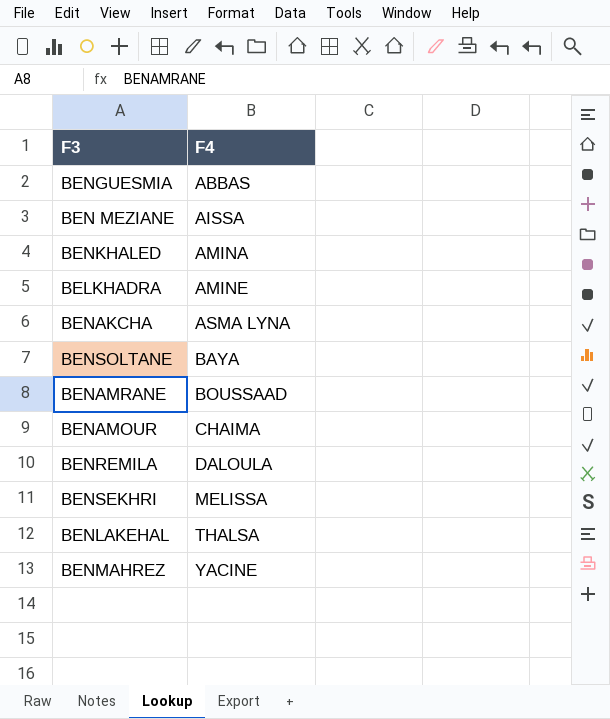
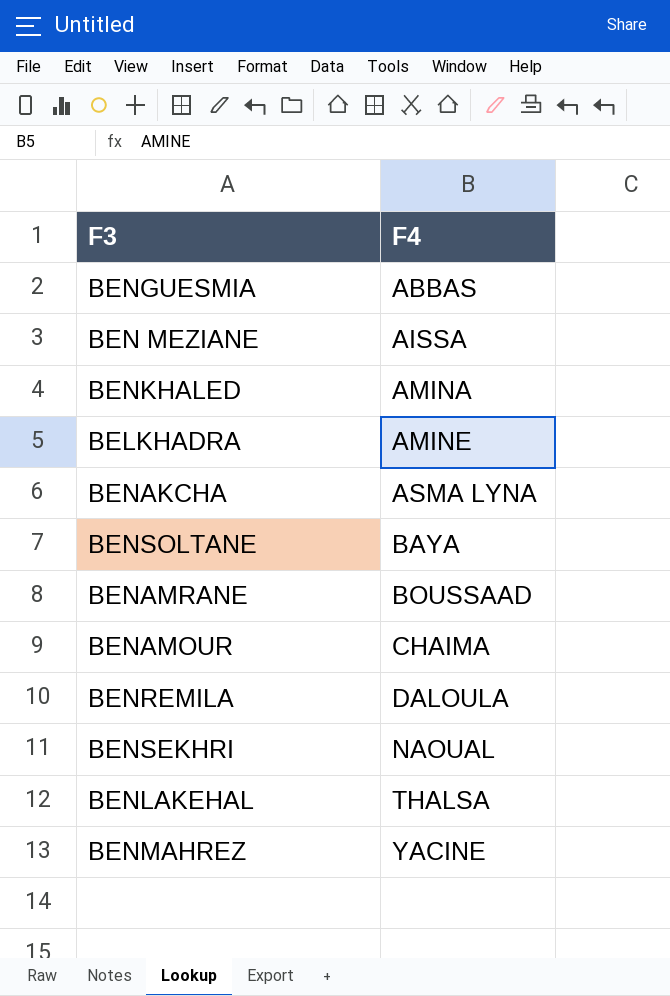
BENSEKHRI | F4: MELISSA -> NAOUAL

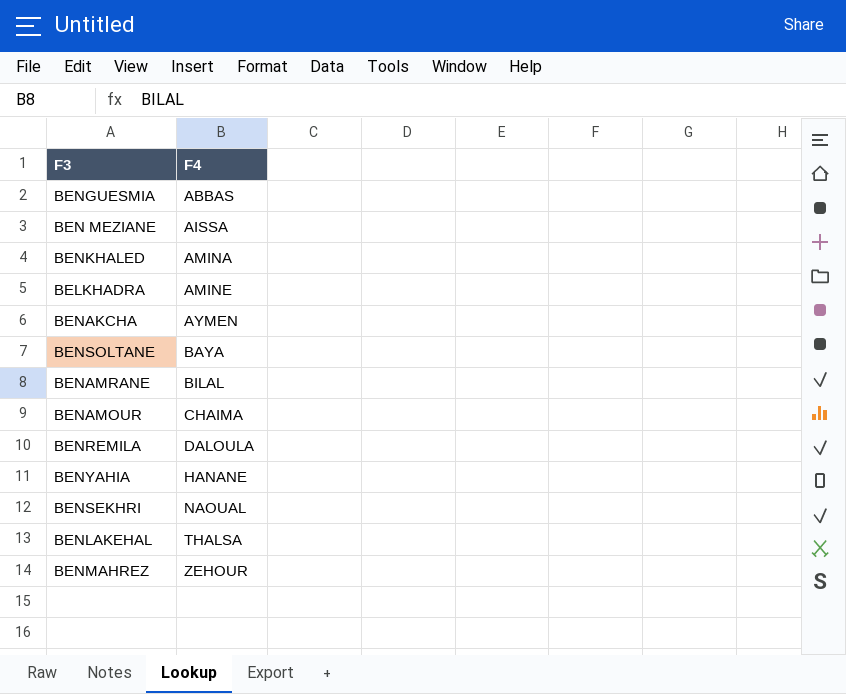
BENAKCHA | F4: ASMA LYNA -> AYMEN
BENAMRANE | F4: BOUSSAAD -> BILAL
row BENYAHIA: none -> HANANE
BENMAHREZ | F4: YACINE -> ZEHOUR

